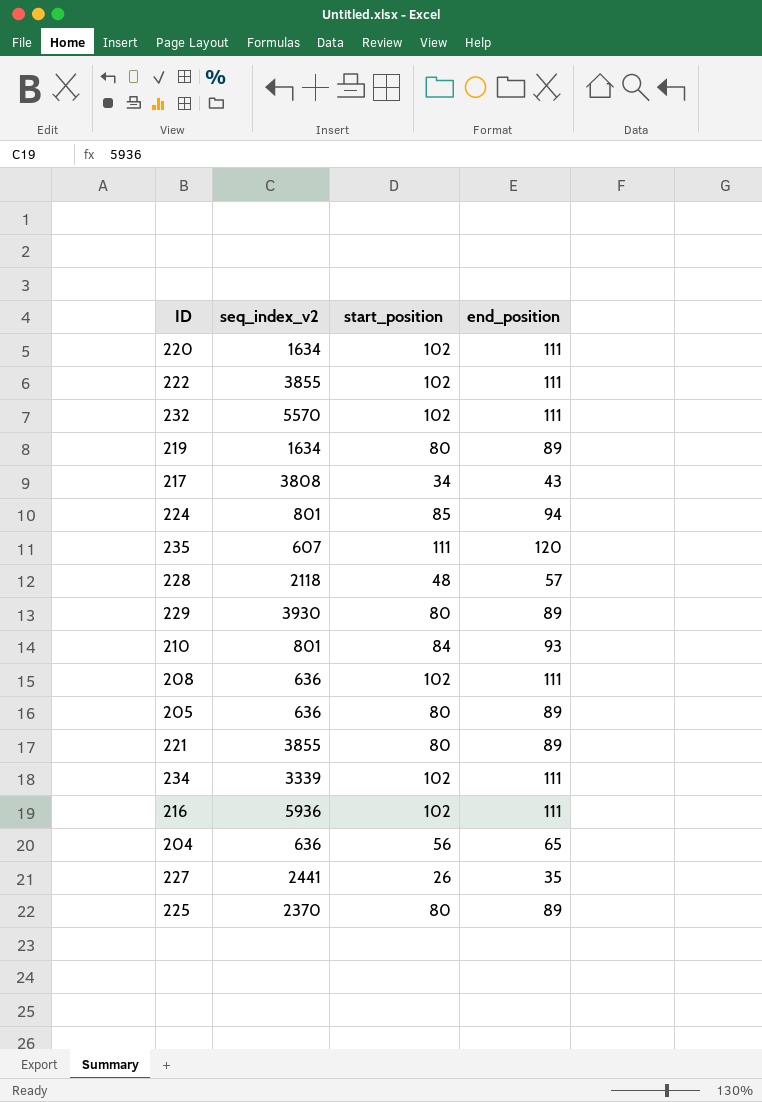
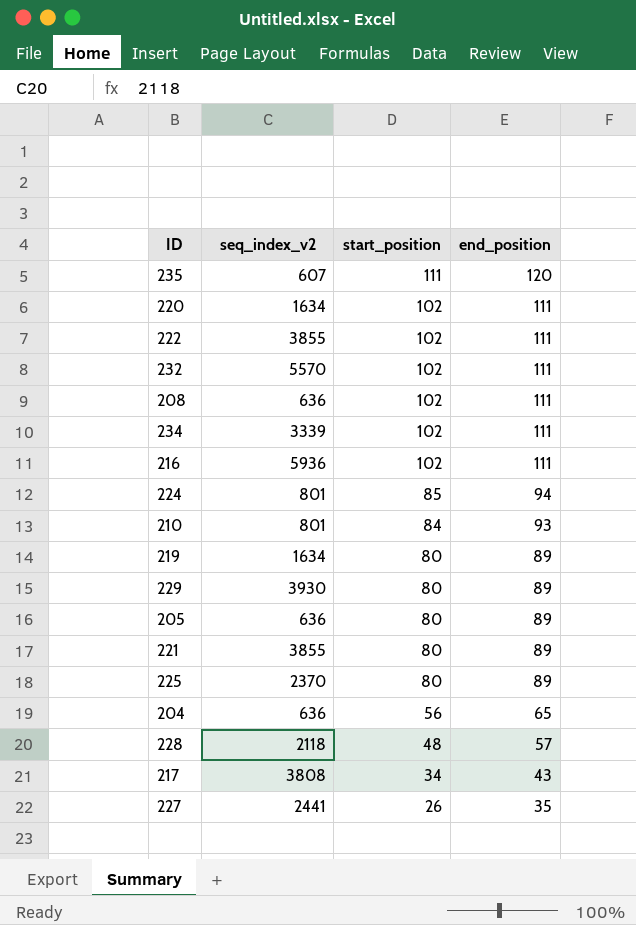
row order: none -> start_position descending

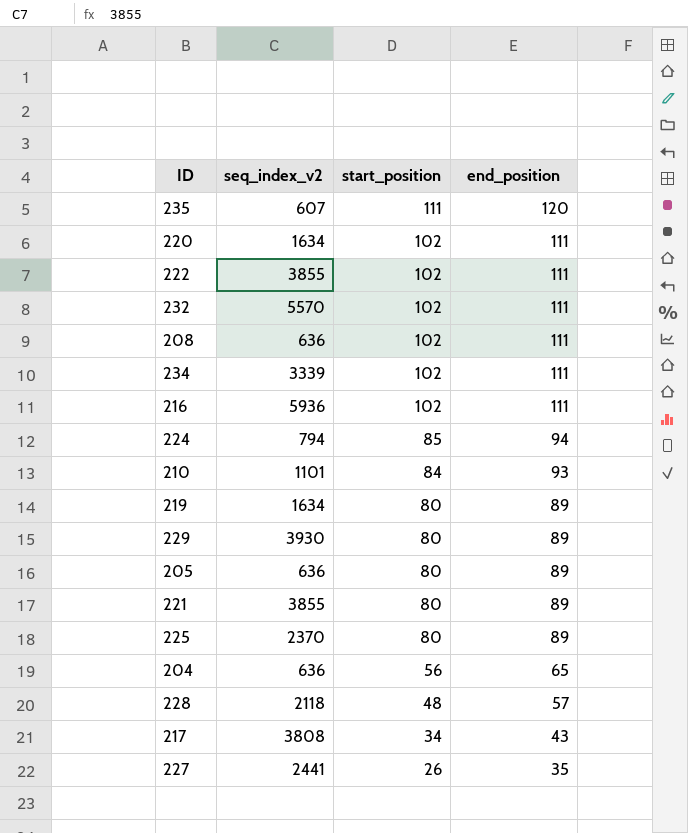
224 | seq_index_v2: 801 -> 794
210 | seq_index_v2: 801 -> 1101

